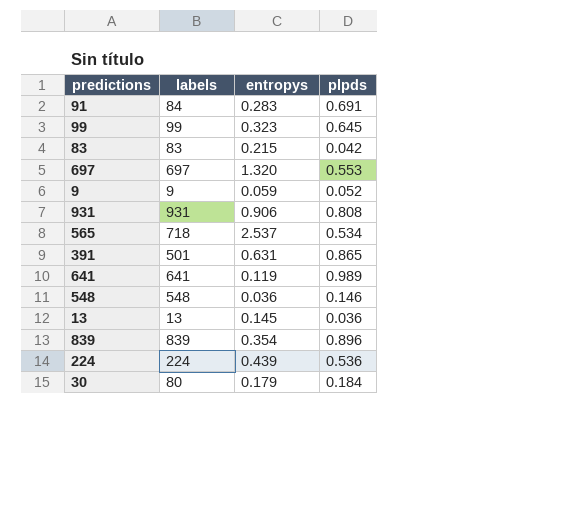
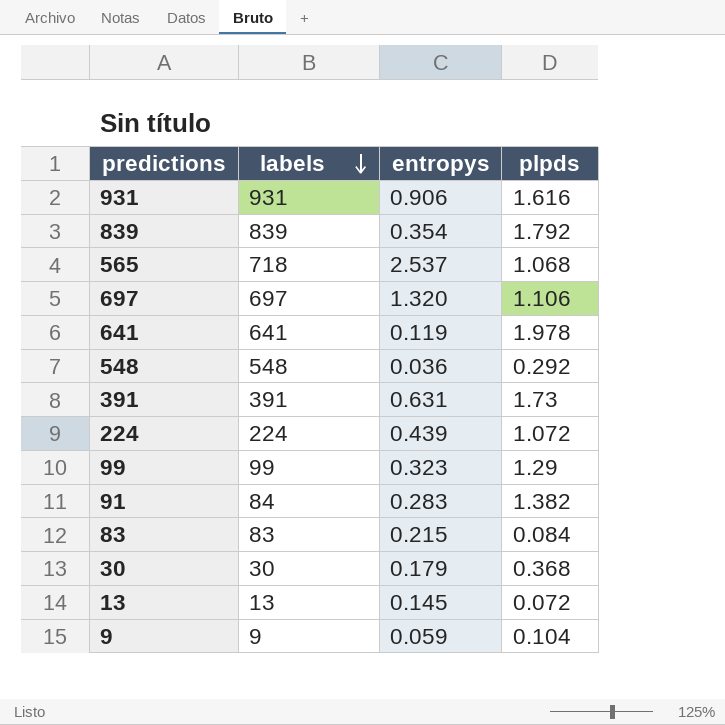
row order: none -> labels descending
931 | plpds: 0.808 -> 1.616
839 | plpds: 0.896 -> 1.792
565 | plpds: 0.534 -> 1.068
697 | plpds: 0.553 -> 1.106
641 | plpds: 0.989 -> 1.978
548 | plpds: 0.146 -> 0.292
391 | labels: 501 -> 391
391 | plpds: 0.865 -> 1.73
224 | plpds: 0.536 -> 1.072
99 | plpds: 0.645 -> 1.29
91 | plpds: 0.691 -> 1.382
83 | plpds: 0.042 -> 0.084
30 | labels: 80 -> 30
30 | plpds: 0.184 -> 0.368
13 | plpds: 0.036 -> 0.072
9 | plpds: 0.052 -> 0.104

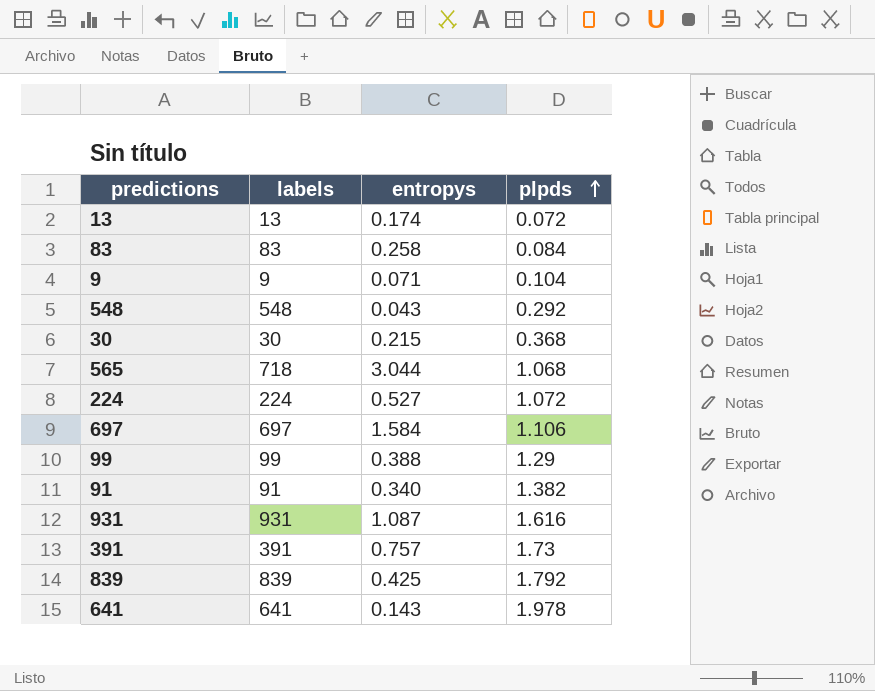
row order: labels descending -> plpds ascending
13 | entropys: 0.145 -> 0.174
83 | entropys: 0.215 -> 0.258
9 | entropys: 0.059 -> 0.071
548 | entropys: 0.036 -> 0.043
30 | entropys: 0.179 -> 0.215
565 | entropys: 2.537 -> 3.044
224 | entropys: 0.439 -> 0.527
697 | entropys: 1.320 -> 1.584
99 | entropys: 0.323 -> 0.388
91 | labels: 84 -> 91
91 | entropys: 0.283 -> 0.340
931 | entropys: 0.906 -> 1.087
391 | entropys: 0.631 -> 0.757
839 | entropys: 0.354 -> 0.425
641 | entropys: 0.119 -> 0.143

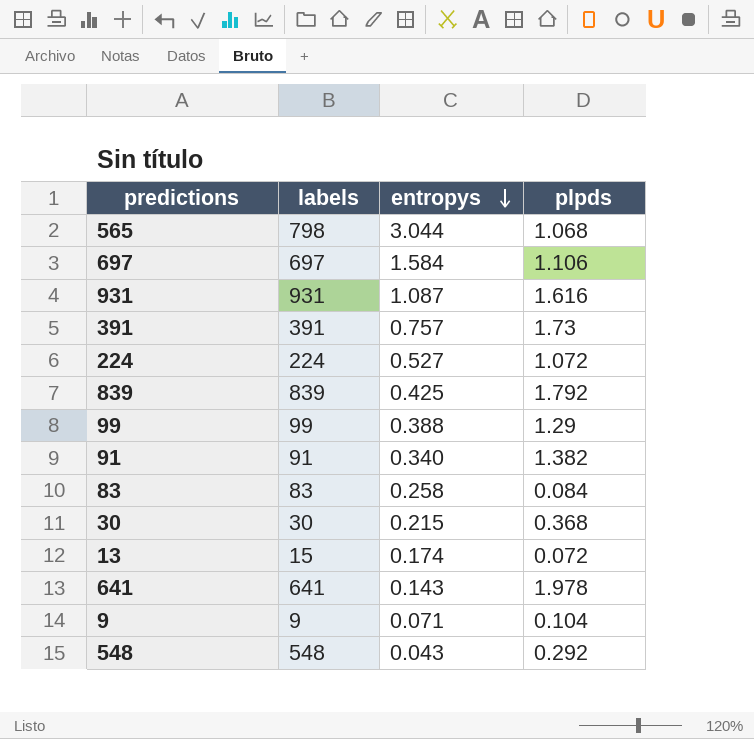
row order: plpds ascending -> entropys descending
565 | labels: 718 -> 798
13 | labels: 13 -> 15

